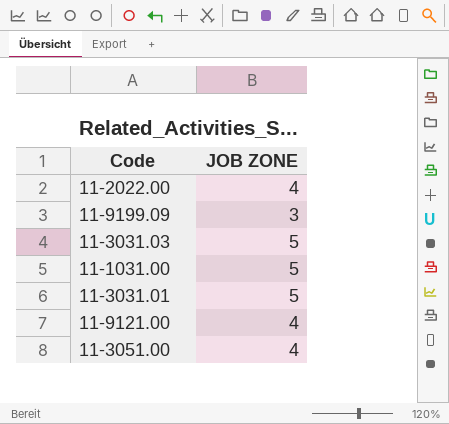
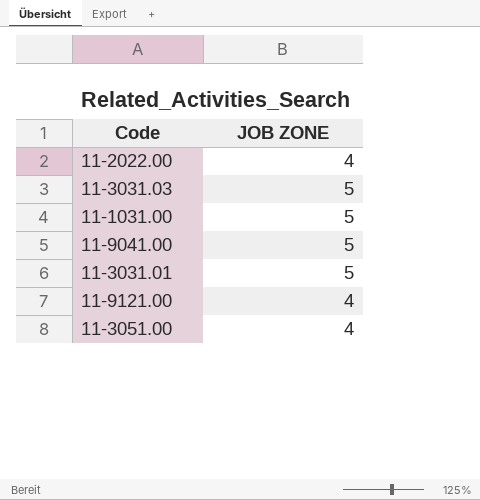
row 11-9199.09: 3 -> none
row 11-9041.00: none -> 5

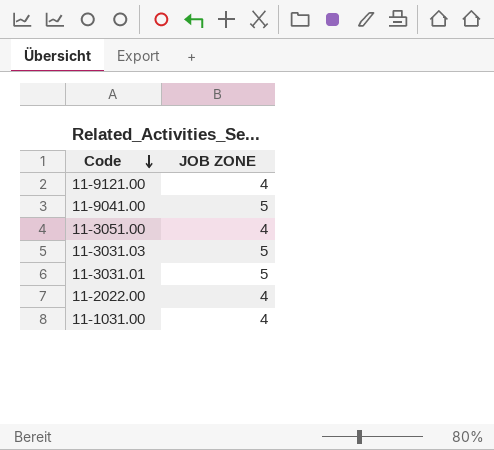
row order: none -> Code descending
11-1031.00 | JOB ZONE: 5 -> 4

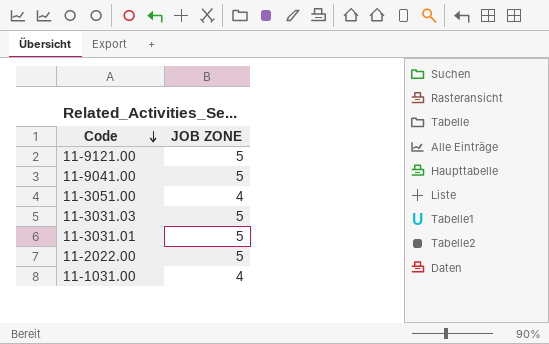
11-9121.00 | JOB ZONE: 4 -> 5
11-2022.00 | JOB ZONE: 4 -> 5

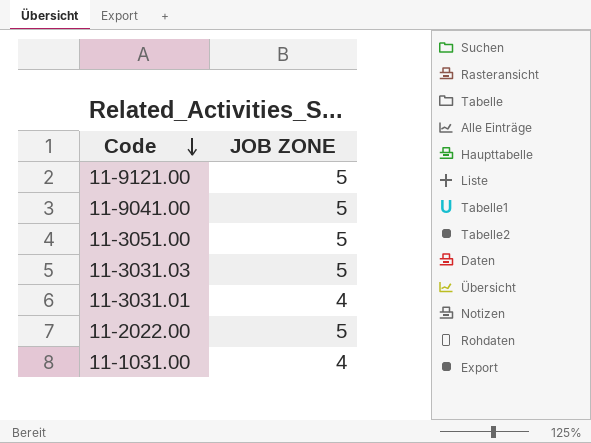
11-3051.00 | JOB ZONE: 4 -> 5
11-3031.01 | JOB ZONE: 5 -> 4

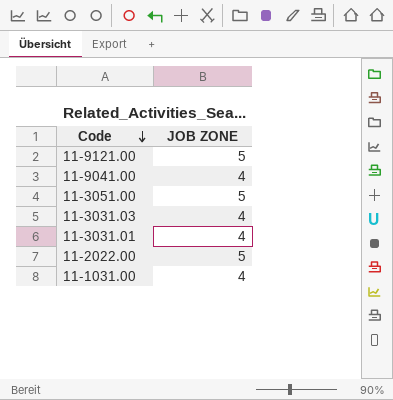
11-9041.00 | JOB ZONE: 5 -> 4
11-3031.03 | JOB ZONE: 5 -> 4

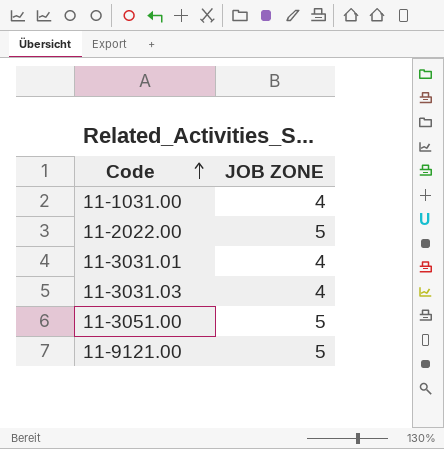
row order: Code descending -> Code ascending
row 11-9041.00: 4 -> none

